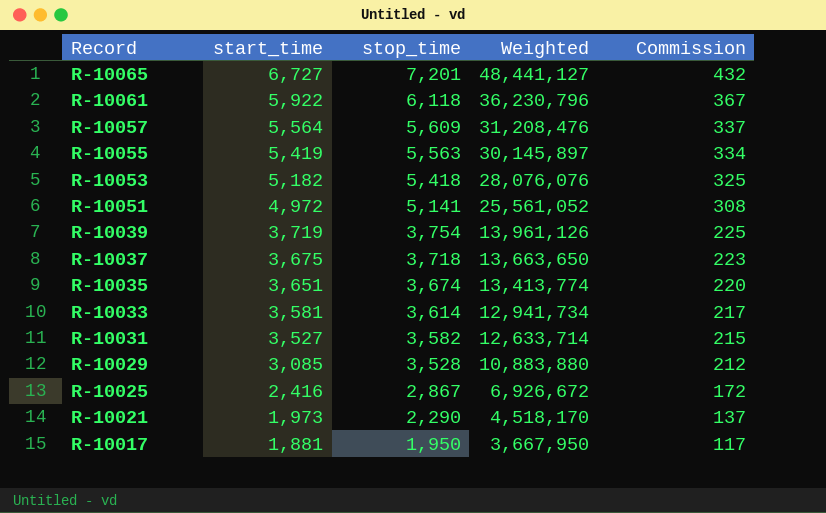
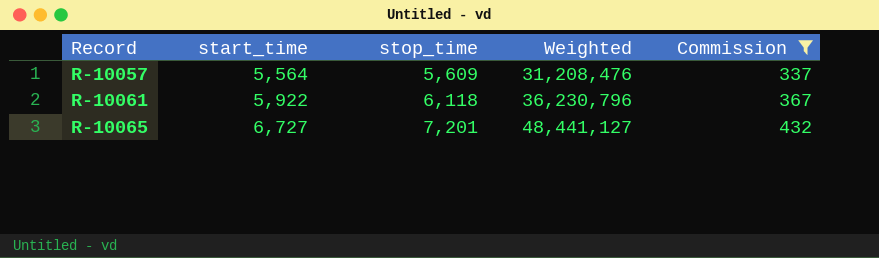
filter: none -> Commission >= 337
row order: Record descending -> Record ascending

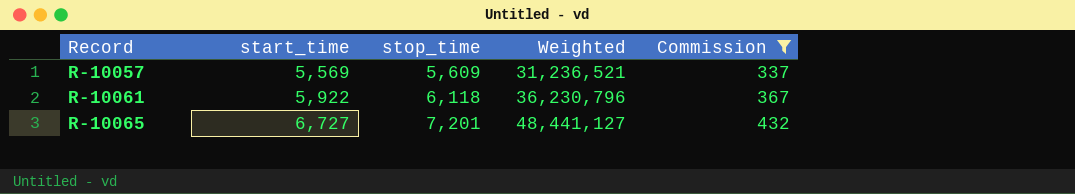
R-10057 | start_time: 5,564 -> 5,569
R-10057 | Weighted: 31,208,476 -> 31,236,521

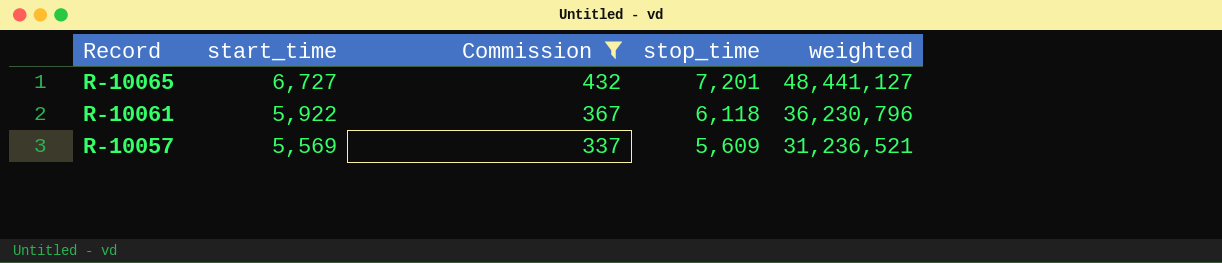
row order: Record ascending -> Record descending
column Commission | position: 5 -> 3
column name: Weighted -> weighted

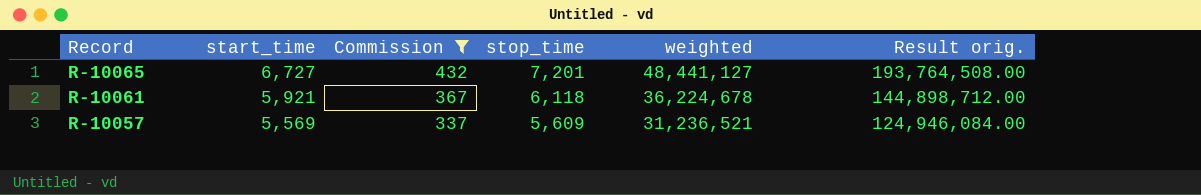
column Result orig. | formula: none -> [weighted] * 4
R-10061 | start_time: 5,922 -> 5,921
R-10061 | weighted: 36,230,796 -> 36,224,678

